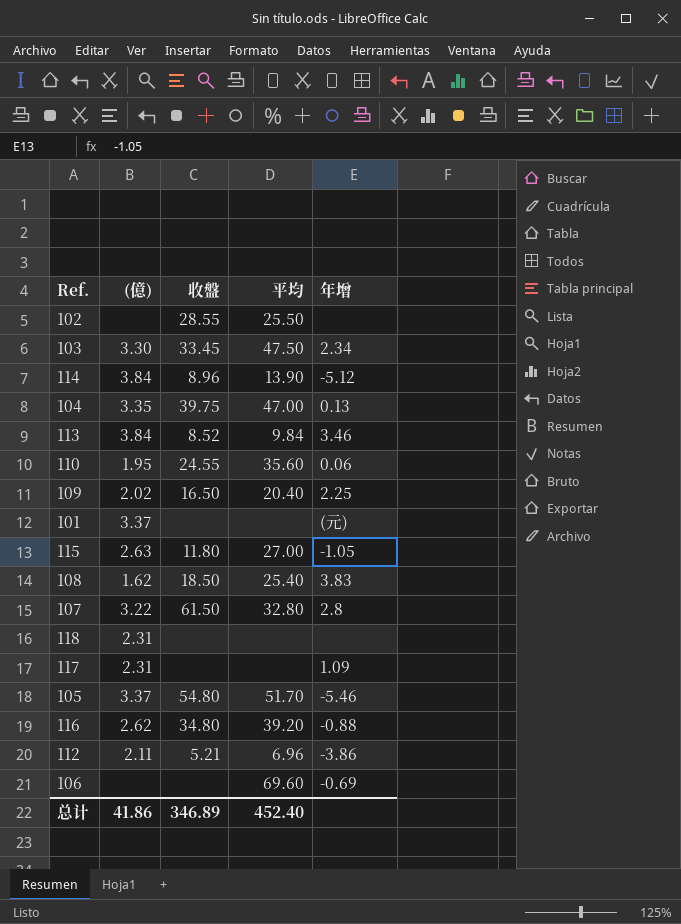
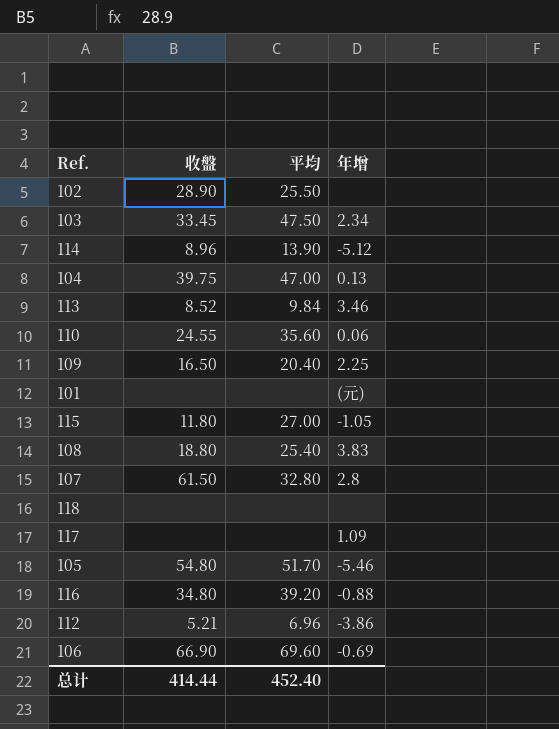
column (億) | position: 2 -> none
102 | 收盤: 28.55 -> 28.90
108 | 收盤: 18.50 -> 18.80
106 | 收盤: none -> 66.90
总计 | 收盤: 346.89 -> 414.44

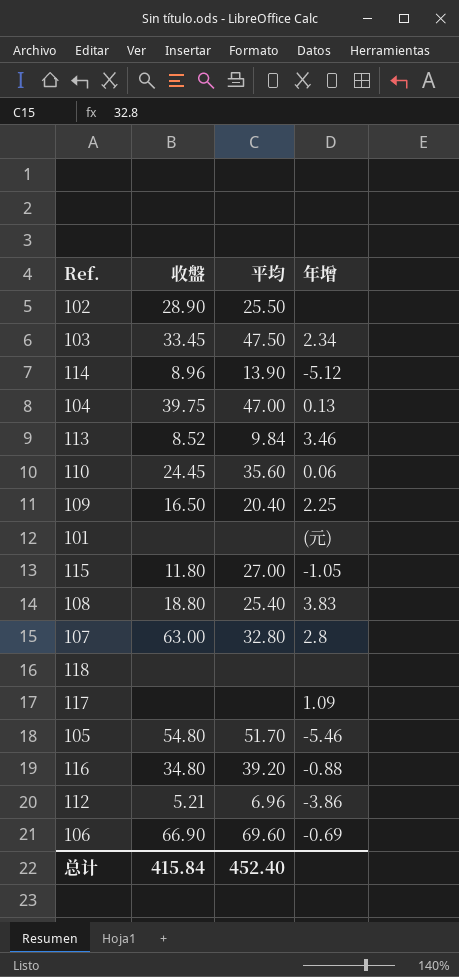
110 | 收盤: 24.55 -> 24.45
107 | 收盤: 61.50 -> 63.00
总计 | 收盤: 414.44 -> 415.84

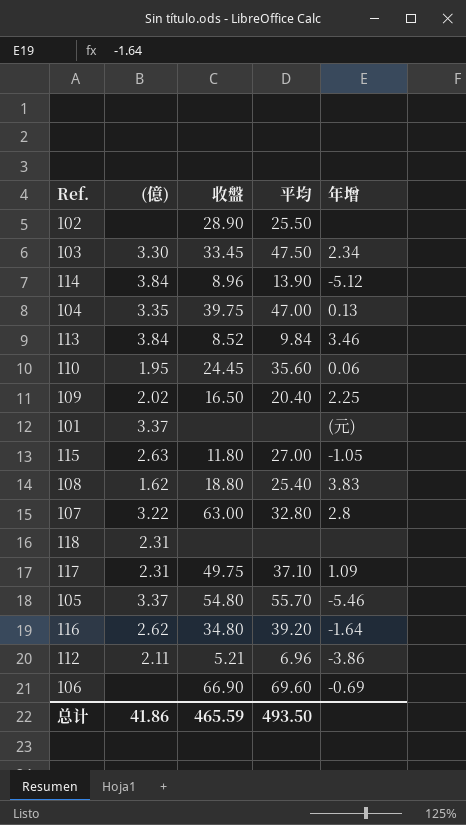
column (億) | position: none -> 2
117 | 收盤: none -> 49.75
117 | 平均: none -> 37.10
105 | 平均: 51.70 -> 55.70
116 | 年增: -0.88 -> -1.64
总计 | 收盤: 415.84 -> 465.59
总计 | 平均: 452.40 -> 493.50

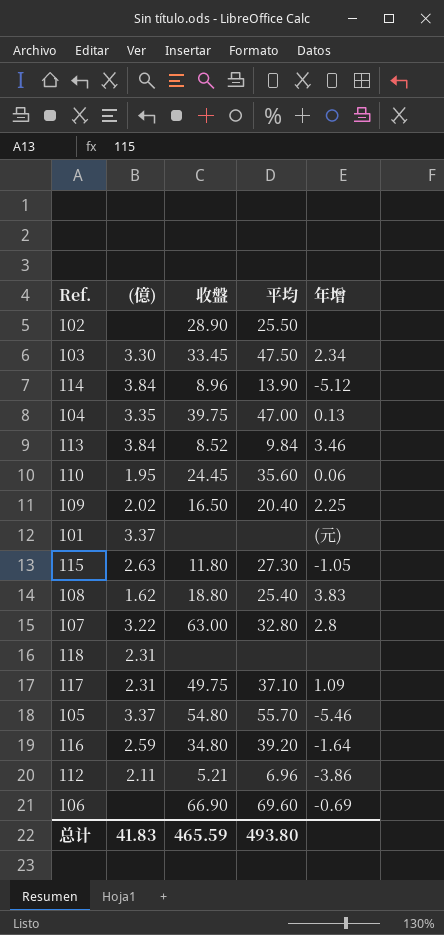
115 | 平均: 27.00 -> 27.30
116 | (億): 2.62 -> 2.59
总计 | (億): 41.86 -> 41.83
总计 | 平均: 493.50 -> 493.80

